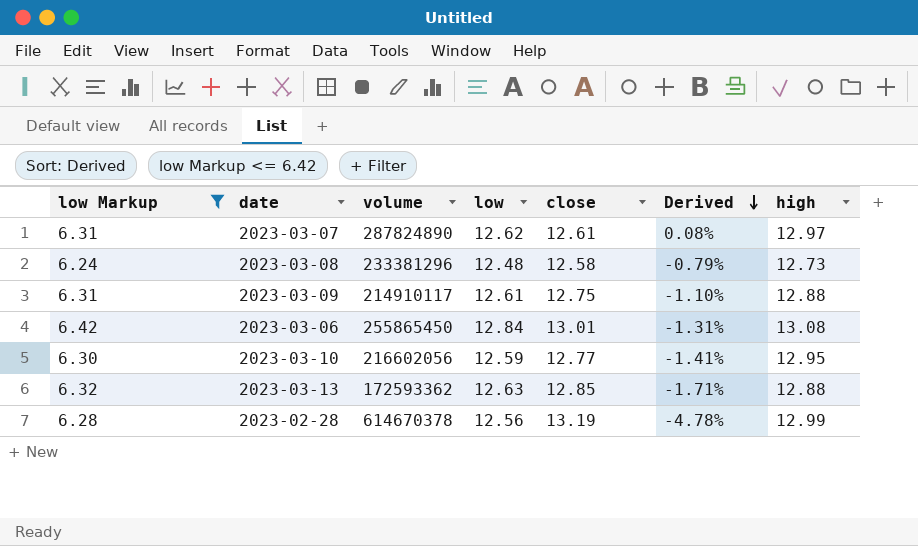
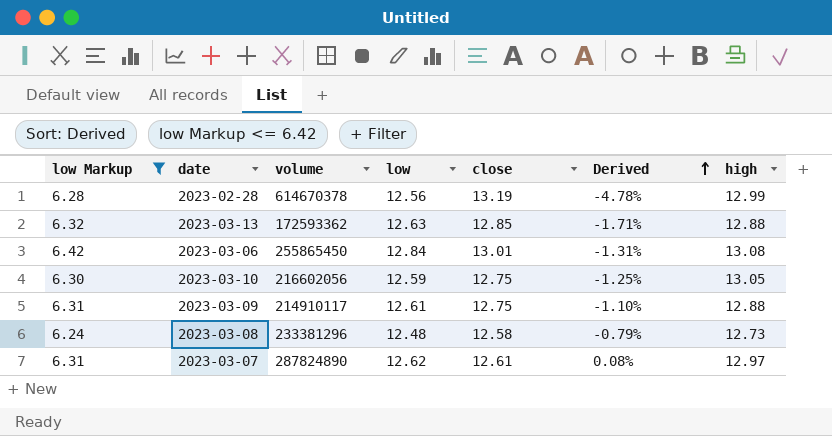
row order: Derived descending -> Derived ascending
2023-03-10 | close: 12.77 -> 12.75
2023-03-10 | Derived: -1.41% -> -1.25%
2023-03-10 | high: 12.95 -> 13.05

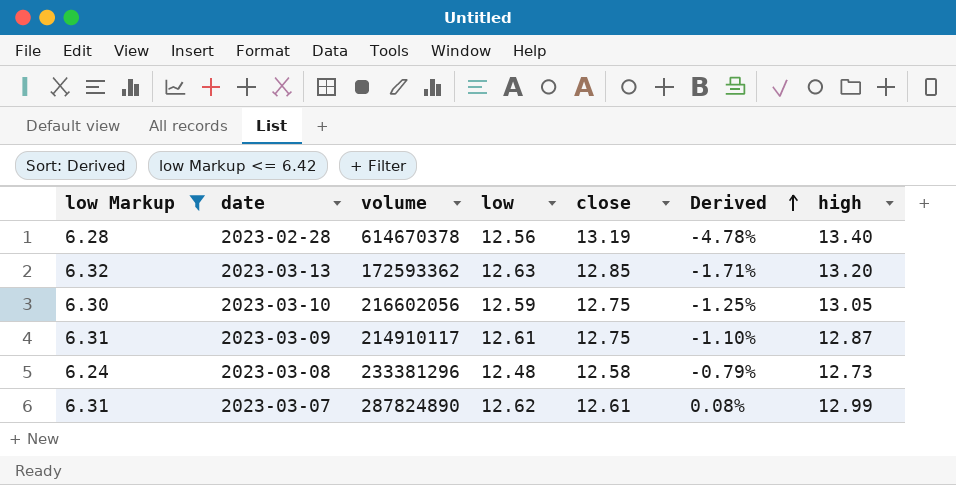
row 2023-03-06: 6.42 | 255865450 | 12.84 | 13.01 | -1.31% | 13.08 -> none
2023-02-28 | high: 12.99 -> 13.40
2023-03-13 | high: 12.88 -> 13.20
2023-03-09 | high: 12.88 -> 12.87
2023-03-07 | high: 12.97 -> 12.99

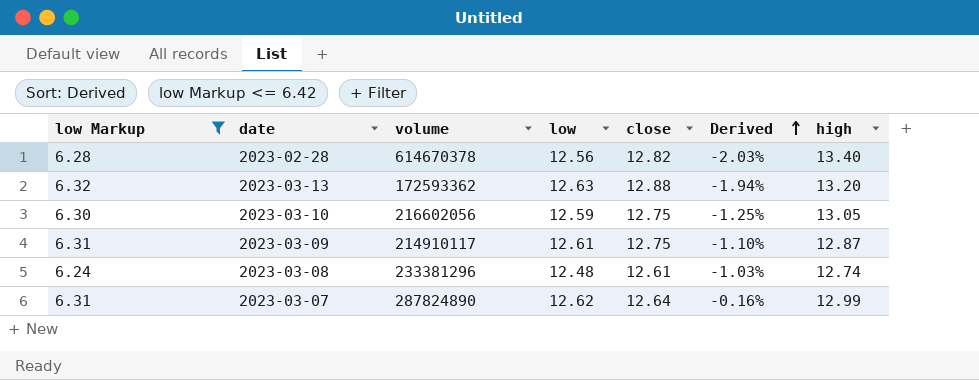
2023-02-28 | close: 13.19 -> 12.82
2023-02-28 | Derived: -4.78% -> -2.03%
2023-03-13 | close: 12.85 -> 12.88
2023-03-13 | Derived: -1.71% -> -1.94%
2023-03-08 | close: 12.58 -> 12.61
2023-03-08 | Derived: -0.79% -> -1.03%
2023-03-08 | high: 12.73 -> 12.74
2023-03-07 | close: 12.61 -> 12.64
2023-03-07 | Derived: 0.08% -> -0.16%

